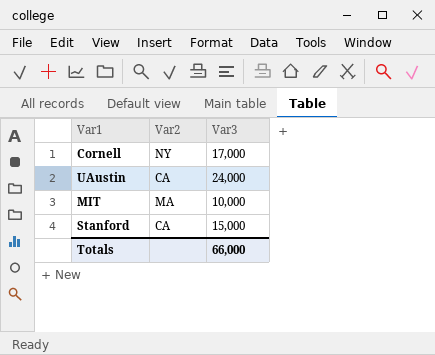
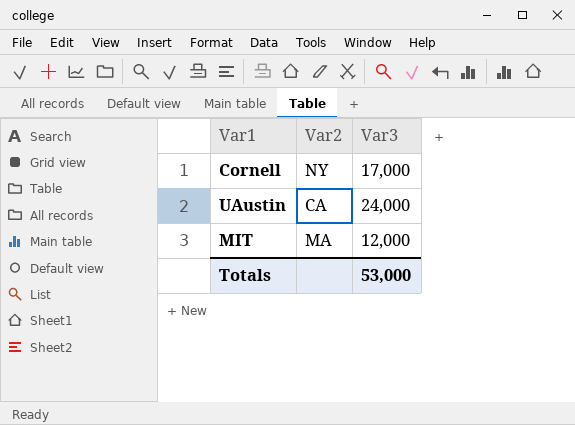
row Stanford: CA | 15,000 -> none
MIT | Var3: 10,000 -> 12,000
Totals | Var3: 66,000 -> 53,000

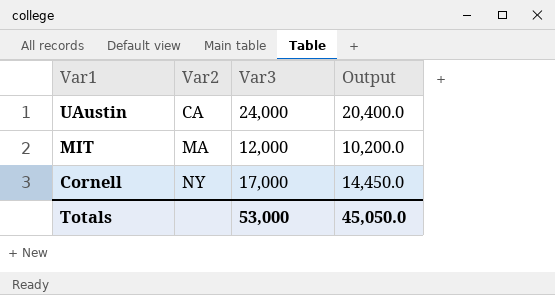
row order: none -> Var1 descending
column Output | formula: none -> [Var3] * 0.85

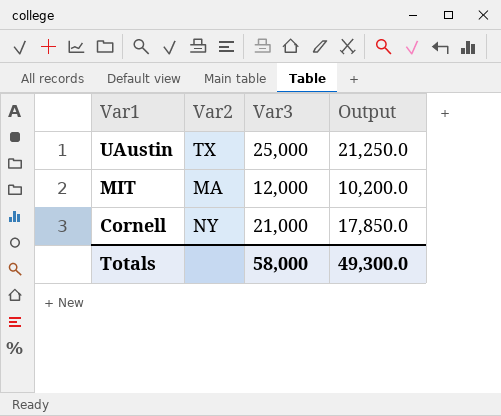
UAustin | Var2: CA -> TX
UAustin | Var3: 24,000 -> 25,000
UAustin | Output: 20,400.0 -> 21,250.0
Cornell | Var3: 17,000 -> 21,000
Cornell | Output: 14,450.0 -> 17,850.0
Totals | Var3: 53,000 -> 58,000
Totals | Output: 45,050.0 -> 49,300.0

